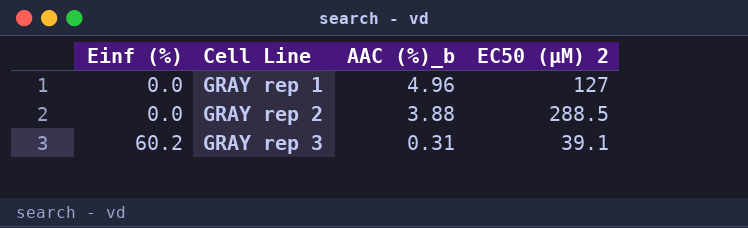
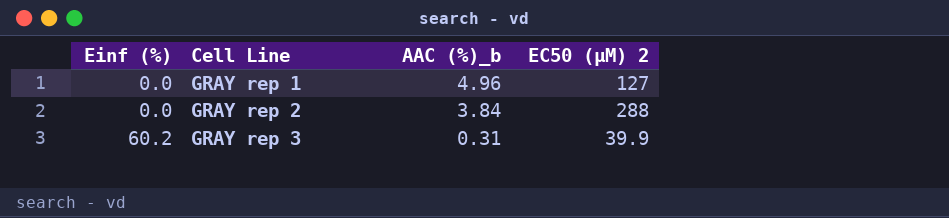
GRAY rep 2 | AAC (%)_b: 3.88 -> 3.84
GRAY rep 2 | EC50 (µM) 2: 288.5 -> 288
GRAY rep 3 | EC50 (µM) 2: 39.1 -> 39.9

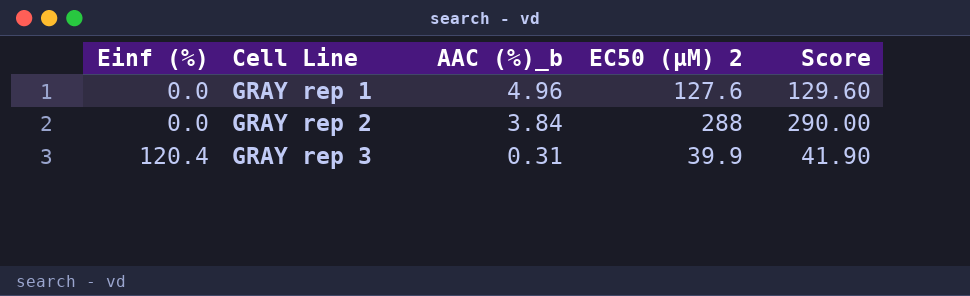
column Score | formula: none -> [EC50 (µM) 2] + 2
GRAY rep 1 | EC50 (µM) 2: 127 -> 127.6
GRAY rep 3 | Einf (%): 60.2 -> 120.4

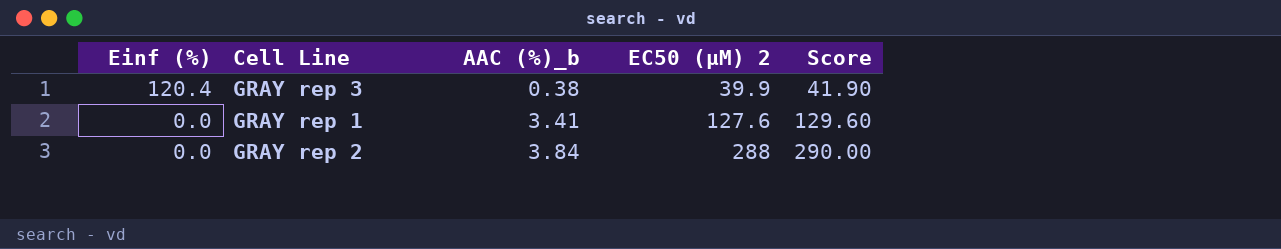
row order: Einf (%) ascending -> Einf (%) descending
GRAY rep 3 | AAC (%)_b: 0.31 -> 0.38
GRAY rep 1 | AAC (%)_b: 4.96 -> 3.41

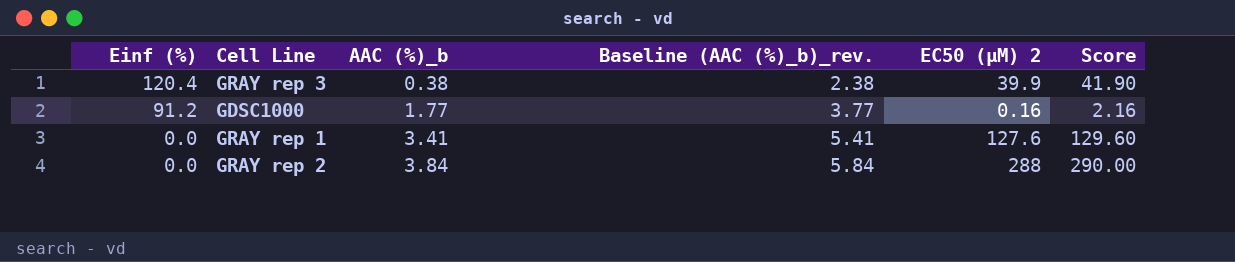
column Baseline (AAC (%)_b)_rev. | formula: none -> [AAC (%)_b] + 2
row GDSC1000: none -> 91.2 | 1.77 | 3.77 | 0.16 | 2.16

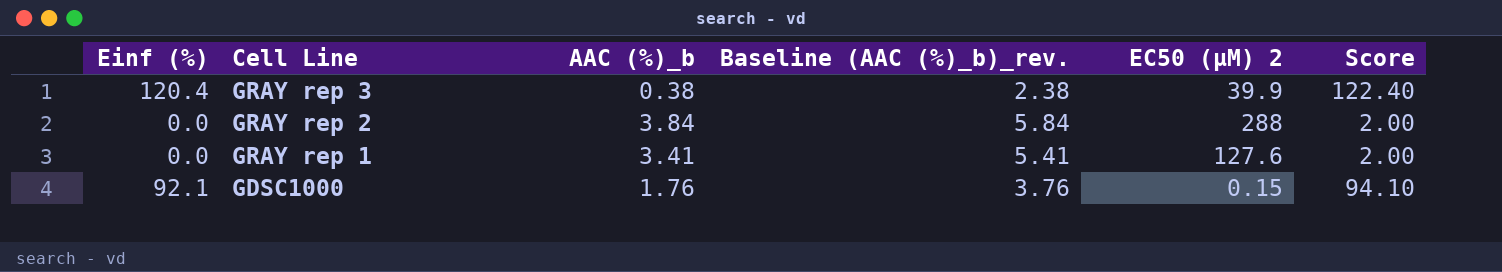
row order: Einf (%) descending -> Cell Line descending
column Score | formula: [EC50 (µM) 2] + 2 -> [Einf (%)] + 2
GDSC1000 | Einf (%): 91.2 -> 92.1
GDSC1000 | AAC (%)_b: 1.77 -> 1.76
GDSC1000 | Baseline (AAC (%)_b)_rev.: 3.77 -> 3.76
GDSC1000 | EC50 (µM) 2: 0.16 -> 0.15

